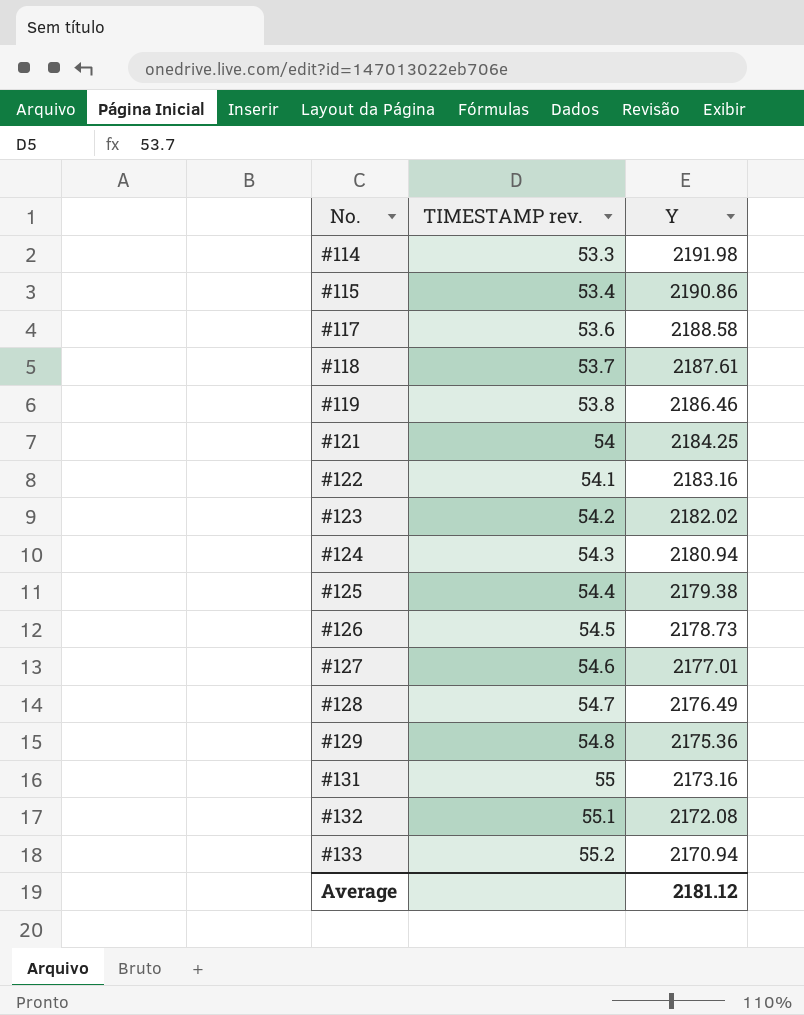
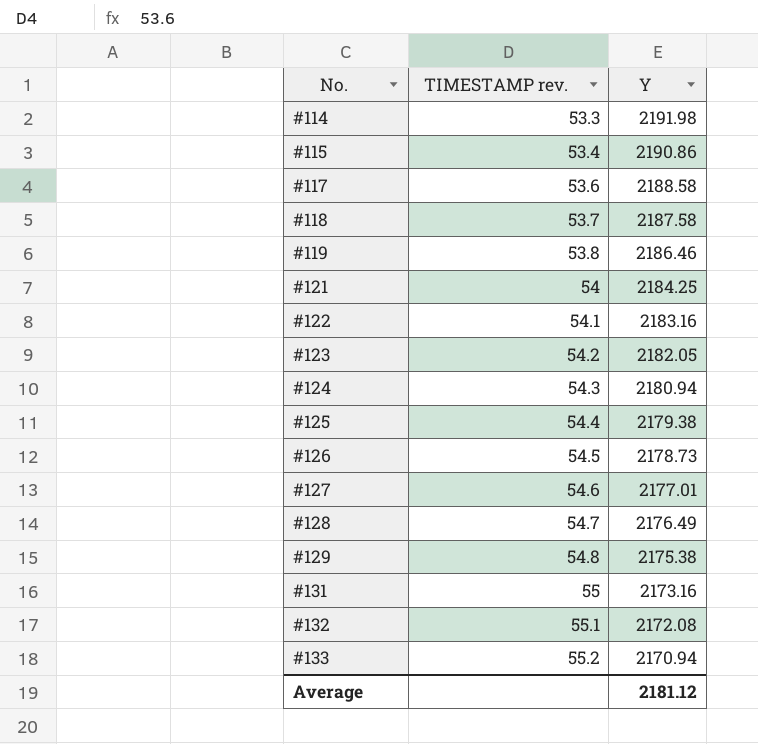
#118 | Y: 2187.61 -> 2187.58
#123 | Y: 2182.02 -> 2182.05
#129 | Y: 2175.36 -> 2175.38

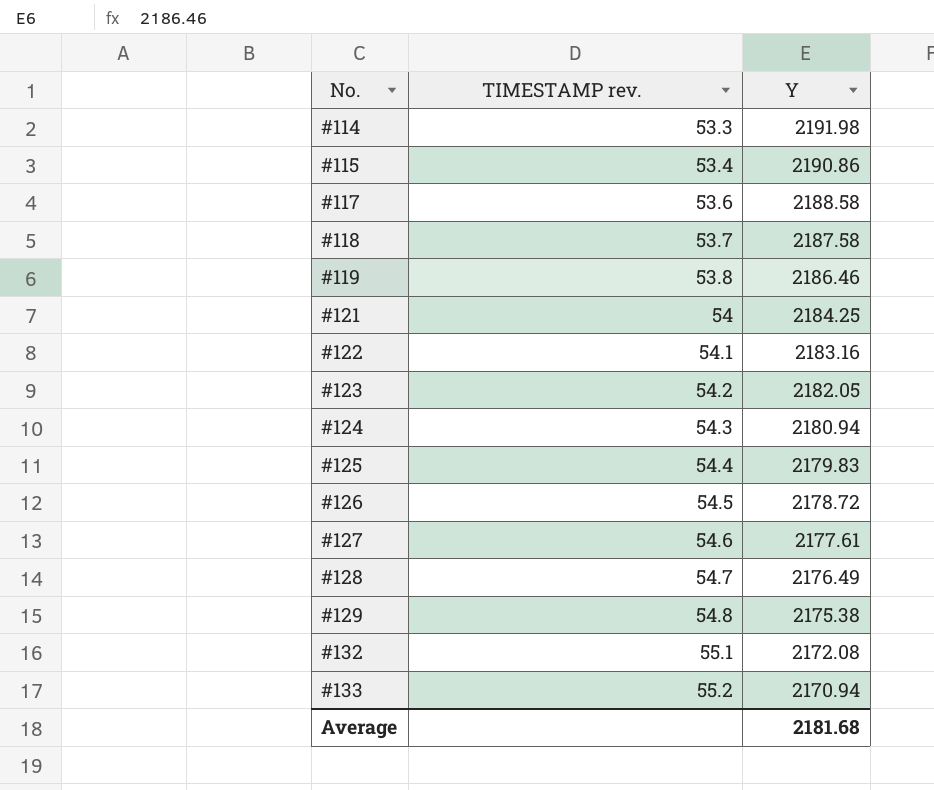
row #131: 55 | 2173.16 -> none
#125 | Y: 2179.38 -> 2179.83
#126 | Y: 2178.73 -> 2178.72
#127 | Y: 2177.01 -> 2177.61
Average | Y: 2181.12 -> 2181.68

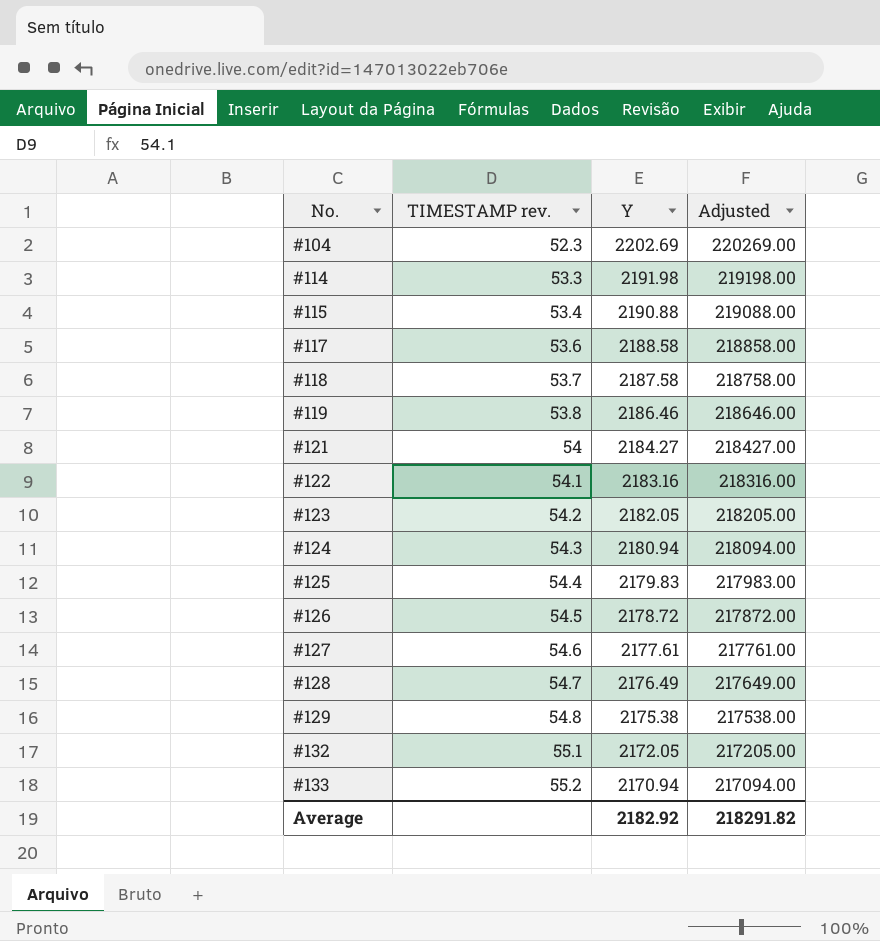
column Adjusted | formula: none -> [Y] * 100
row #104: none -> 52.3 | 2202.69 | 220269.00
#115 | Y: 2190.86 -> 2190.88
#121 | Y: 2184.25 -> 2184.27
#132 | Y: 2172.08 -> 2172.05
Average | Y: 2181.68 -> 2182.92

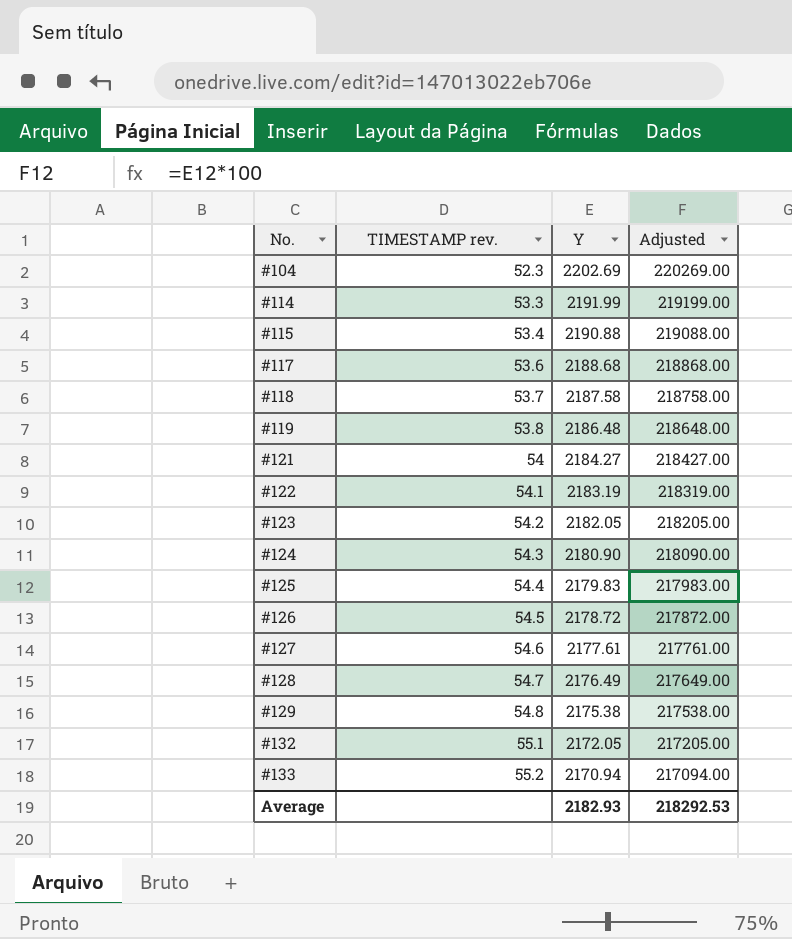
#114 | Y: 2191.98 -> 2191.99
#114 | Adjusted: 219198.00 -> 219199.00
#117 | Y: 2188.58 -> 2188.68
#117 | Adjusted: 218858.00 -> 218868.00
#119 | Y: 2186.46 -> 2186.48
#119 | Adjusted: 218646.00 -> 218648.00
#122 | Y: 2183.16 -> 2183.19
#122 | Adjusted: 218316.00 -> 218319.00
#124 | Y: 2180.94 -> 2180.90
#124 | Adjusted: 218094.00 -> 218090.00
Average | Y: 2182.92 -> 2182.93
Average | Adjusted: 218291.82 -> 218292.53

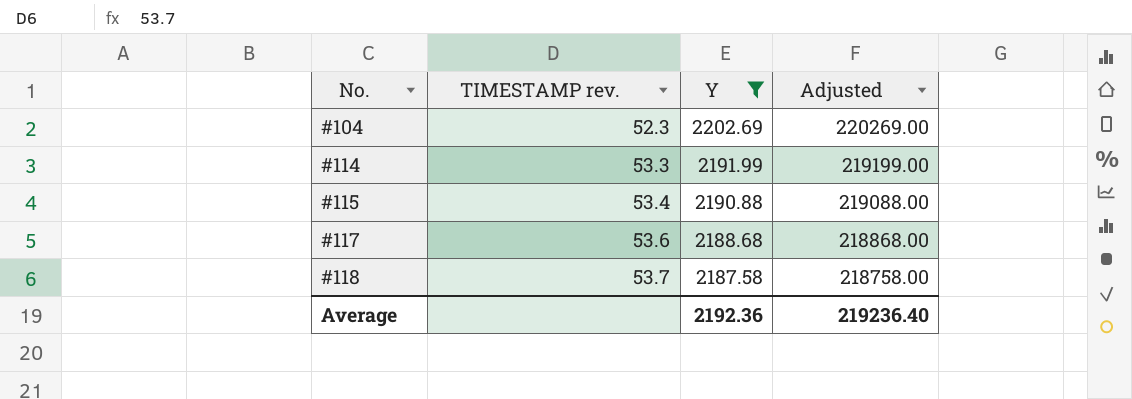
filter: none -> Y >= 2187.58
Average | Y: 2182.93 -> 2192.36
Average | Adjusted: 218292.53 -> 219236.40

